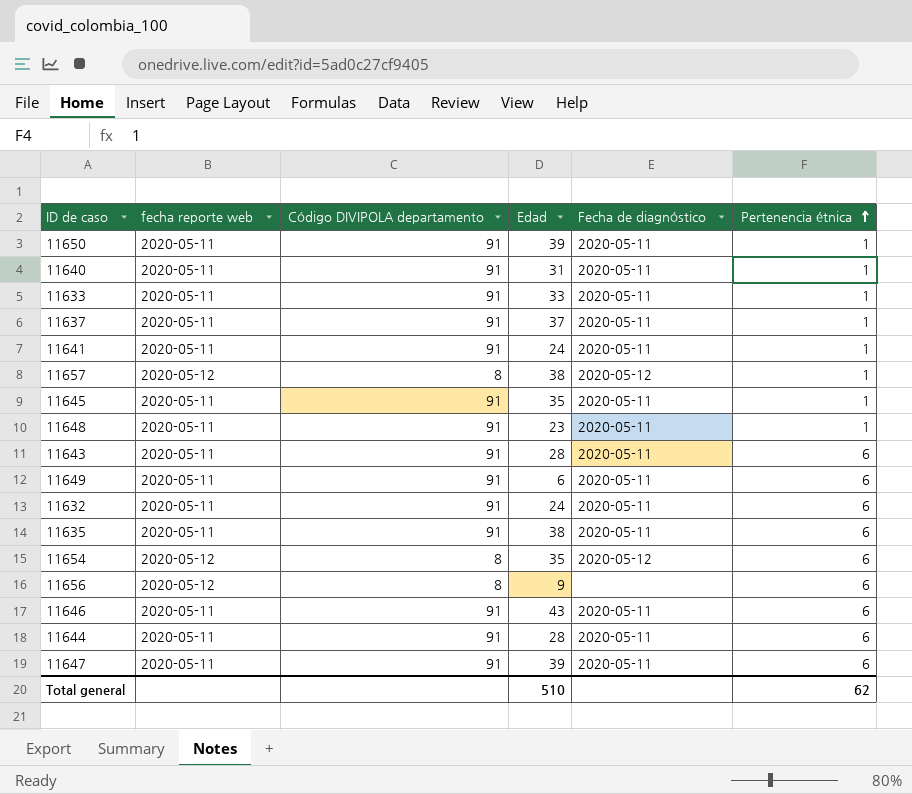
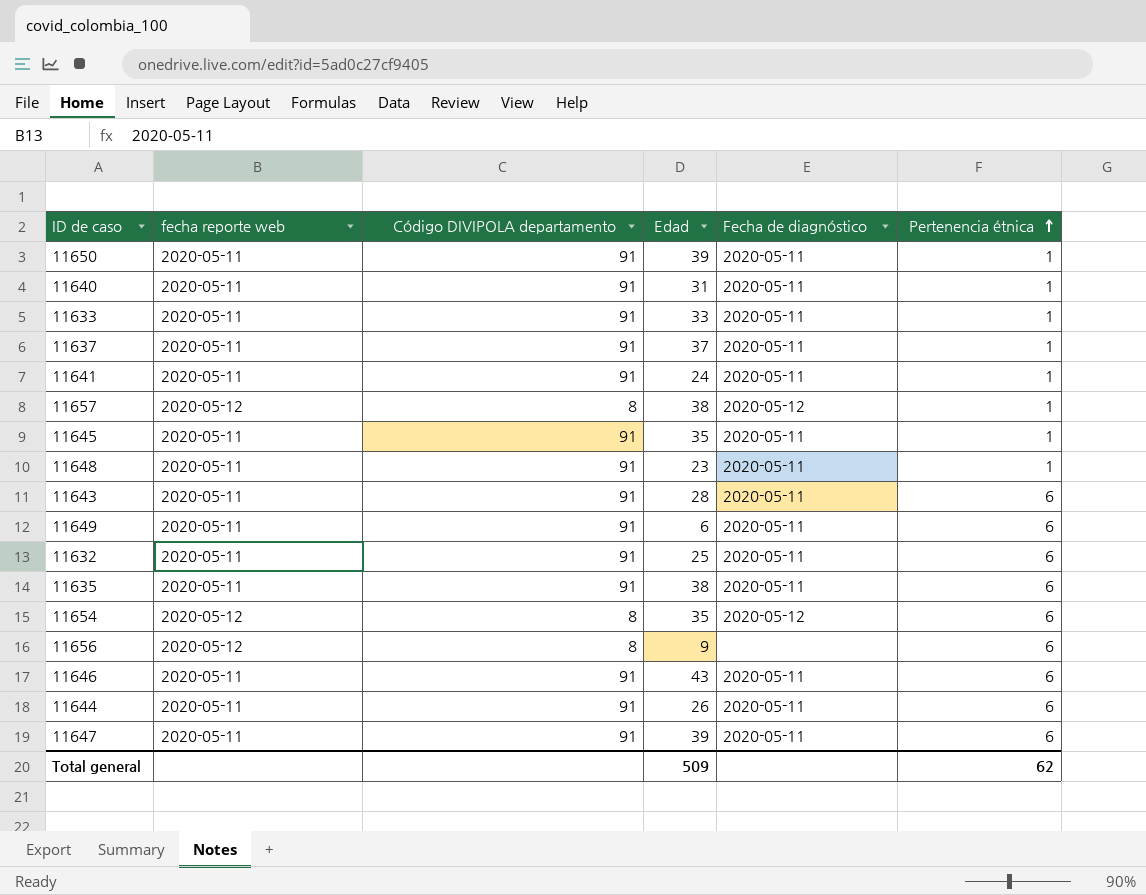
11632 | Edad: 24 -> 25
11644 | Edad: 28 -> 26
Total general | Edad: 510 -> 509

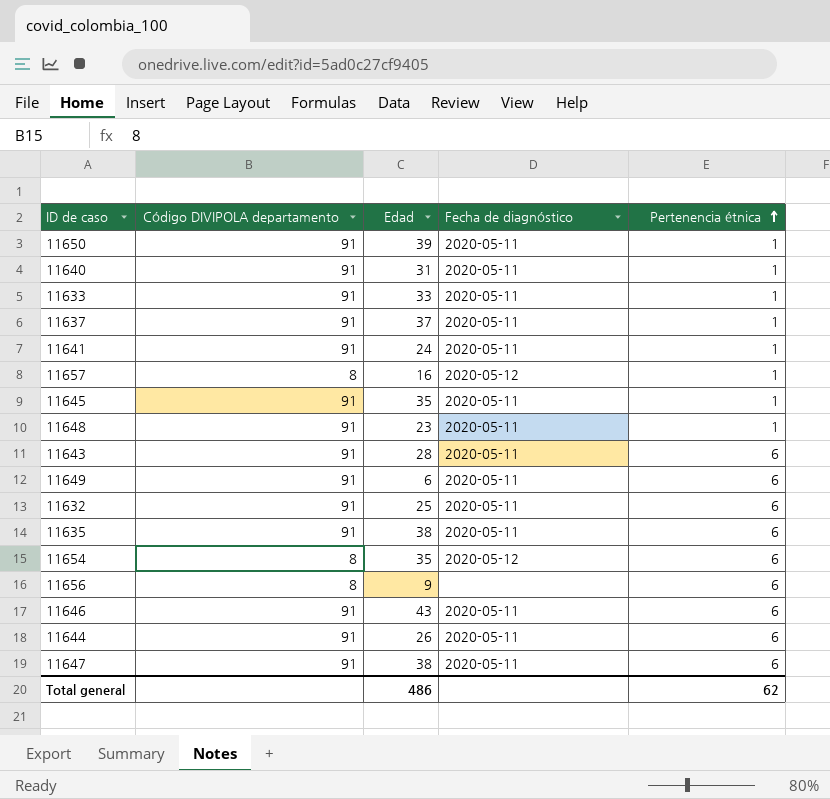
column fecha reporte web | position: 2 -> none
11657 | Edad: 38 -> 16
11647 | Edad: 39 -> 38
Total general | Edad: 509 -> 486

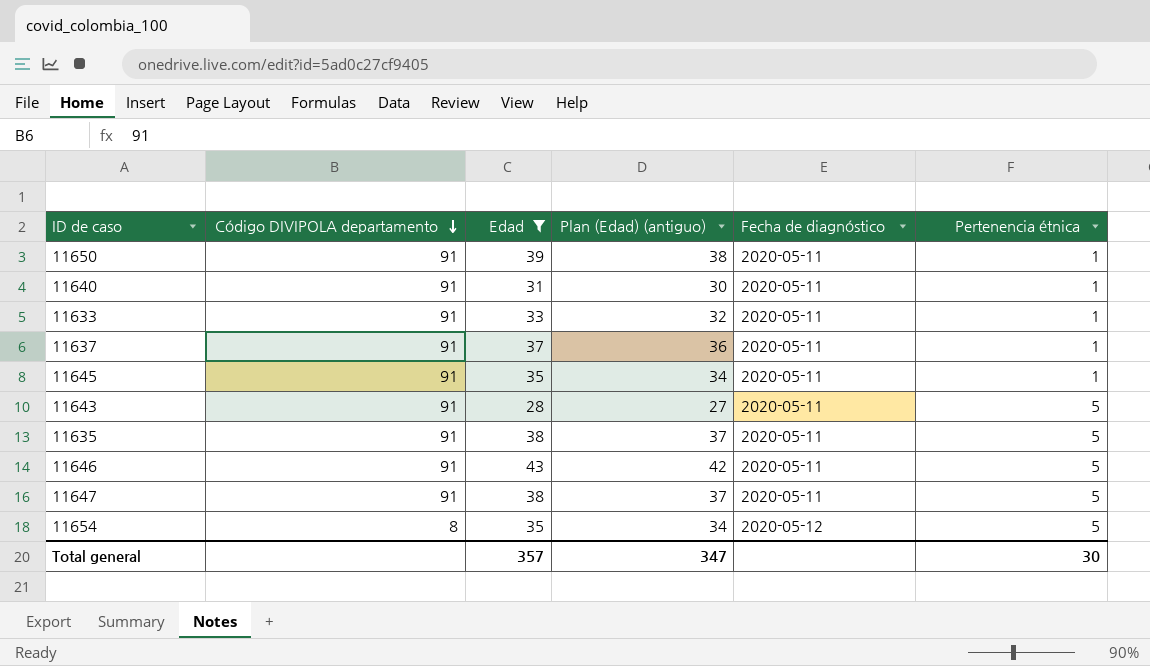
filter: none -> Edad >= 28
row order: Pertenencia étnica ascending -> Código DIVIPOLA departamento descending
column Plan (Edad) (antiguo) | formula: none -> [Edad] - 1
11643 | Pertenencia étnica: 6 -> 5
11635 | Pertenencia étnica: 6 -> 5
11646 | Pertenencia étnica: 6 -> 5
11647 | Pertenencia étnica: 6 -> 5
11654 | Pertenencia étnica: 6 -> 5
Total general | Edad: 486 -> 357
Total general | Pertenencia étnica: 62 -> 30

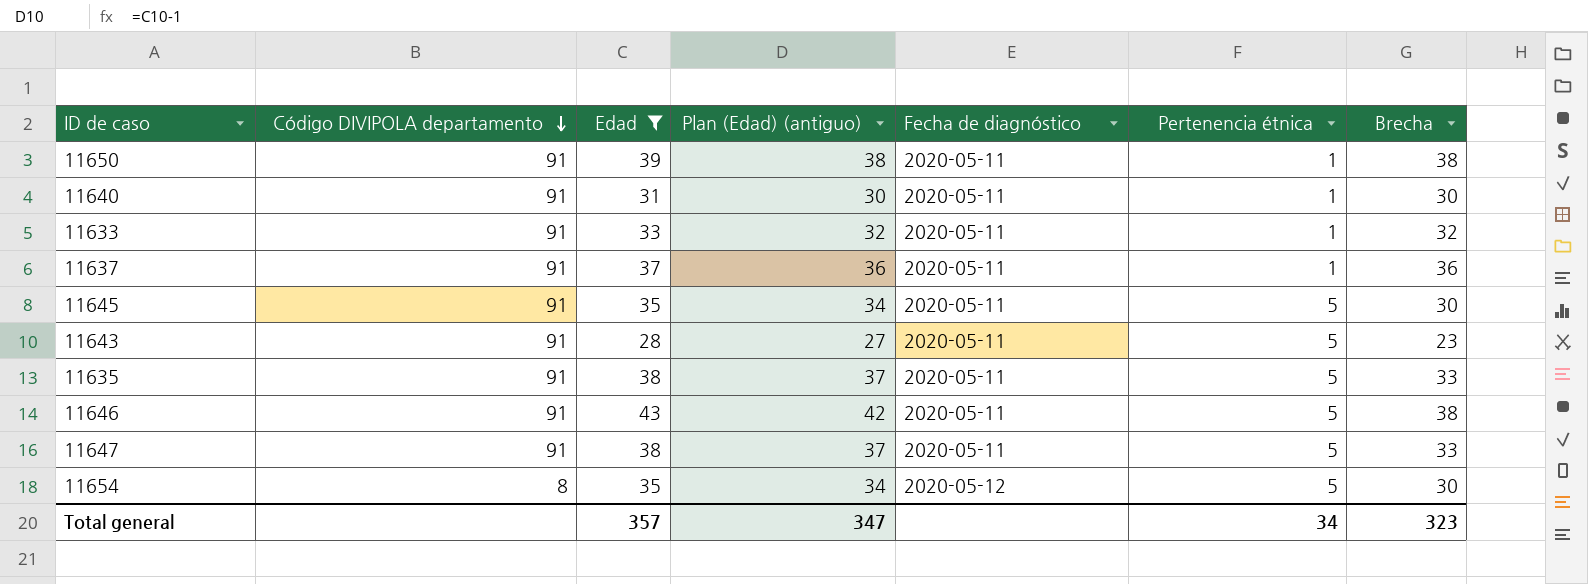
column Brecha | formula: none -> [Edad] - [Pertenencia étnica]
11645 | Pertenencia étnica: 1 -> 5
Total general | Pertenencia étnica: 30 -> 34

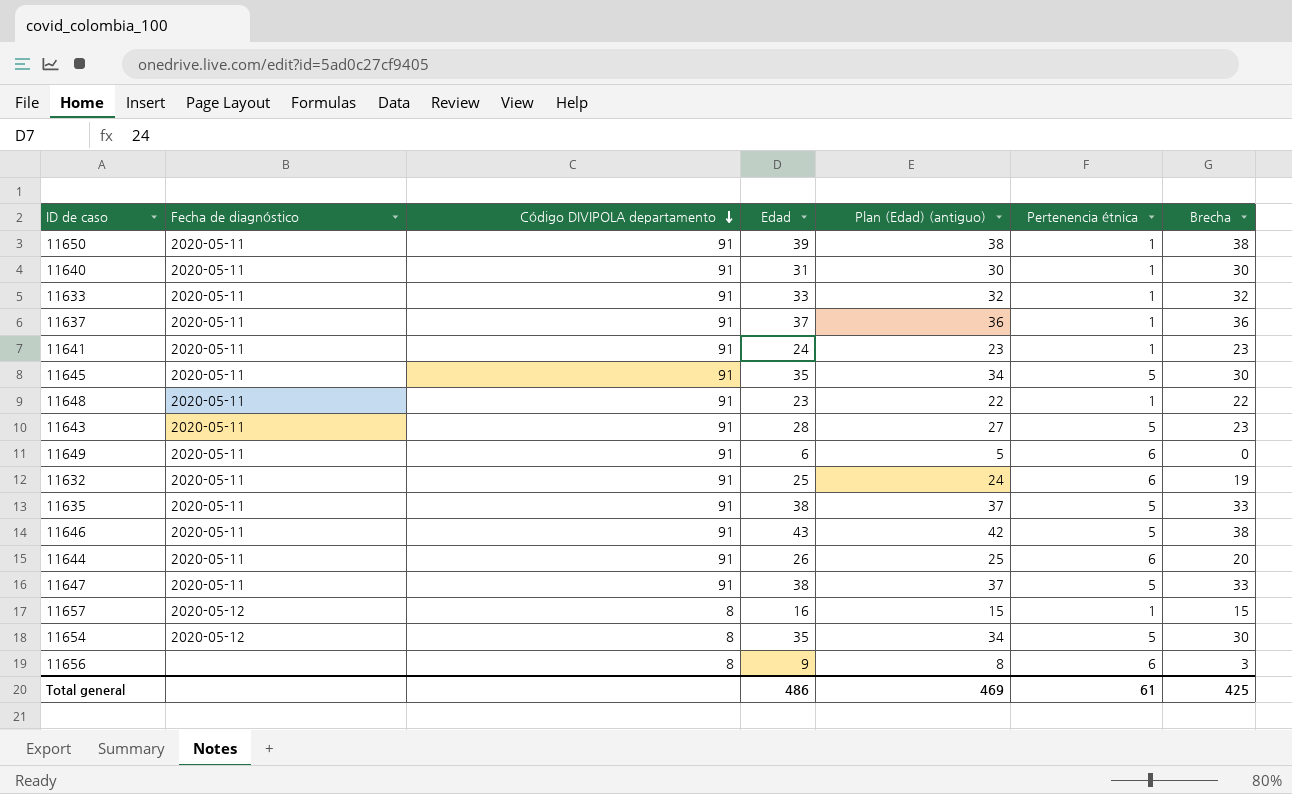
filter: Edad >= 28 -> none
column Fecha de diagnóstico | position: 5 -> 2
Total general | Edad: 357 -> 486
Total general | Plan (Edad) (antiguo): 347 -> 469
Total general | Pertenencia étnica: 34 -> 61
Total general | Brecha: 323 -> 425

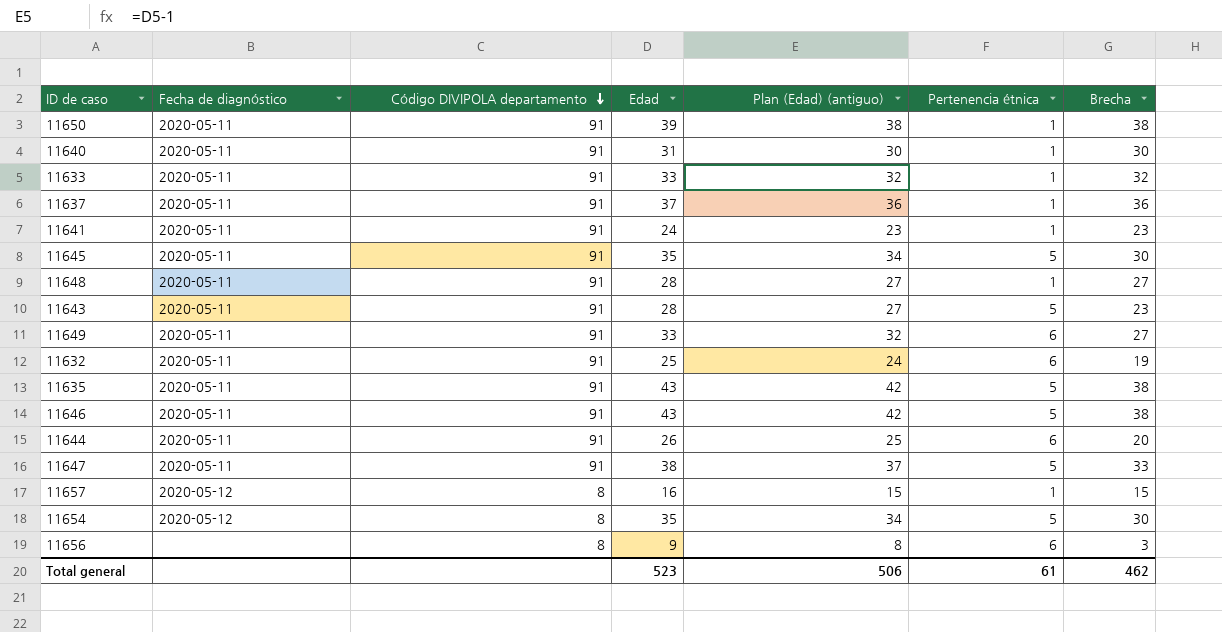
11648 | Edad: 23 -> 28
11648 | Plan (Edad) (antiguo): 22 -> 27
11648 | Brecha: 22 -> 27
11649 | Edad: 6 -> 33
11649 | Plan (Edad) (antiguo): 5 -> 32
11649 | Brecha: 0 -> 27
11635 | Edad: 38 -> 43
11635 | Plan (Edad) (antiguo): 37 -> 42
11635 | Brecha: 33 -> 38
Total general | Edad: 486 -> 523
Total general | Plan (Edad) (antiguo): 469 -> 506
Total general | Brecha: 425 -> 462

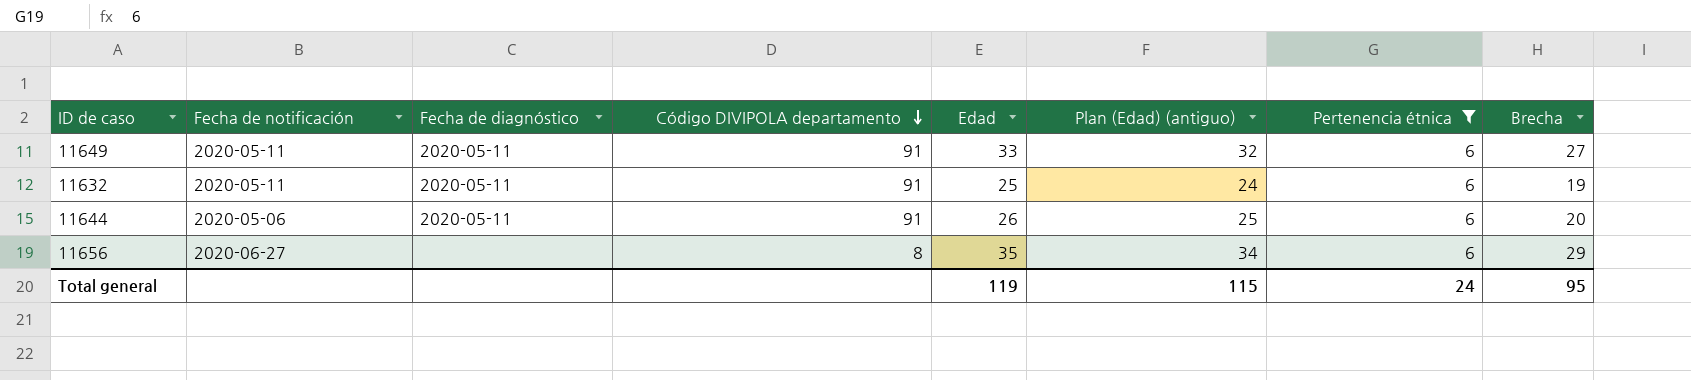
filter: none -> Pertenencia étnica = 6
column Fecha de notificación | position: none -> 2
11656 | Edad: 9 -> 35
11656 | Plan (Edad) (antiguo): 8 -> 34
11656 | Brecha: 3 -> 29
Total general | Edad: 523 -> 119
Total general | Plan (Edad) (antiguo): 506 -> 115
Total general | Pertenencia étnica: 61 -> 24
Total general | Brecha: 462 -> 95

